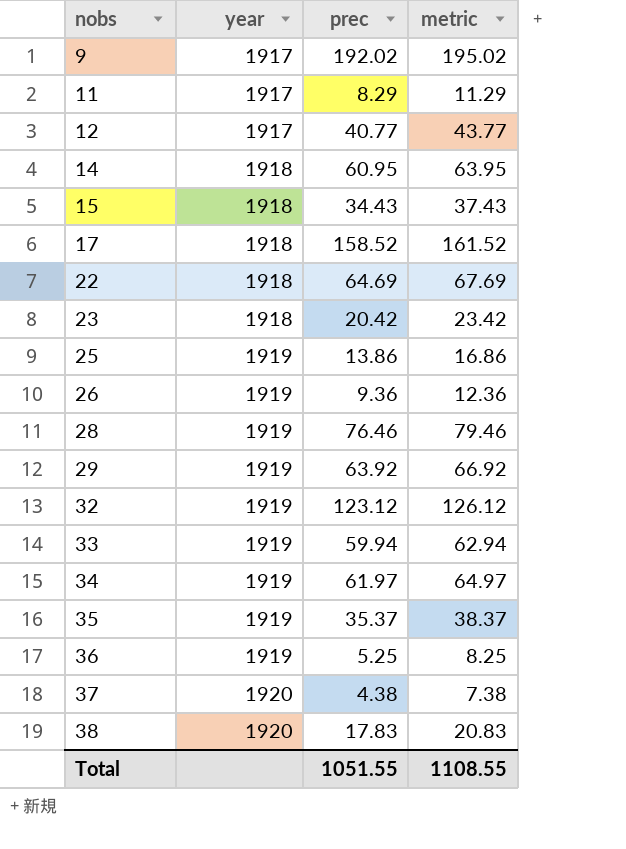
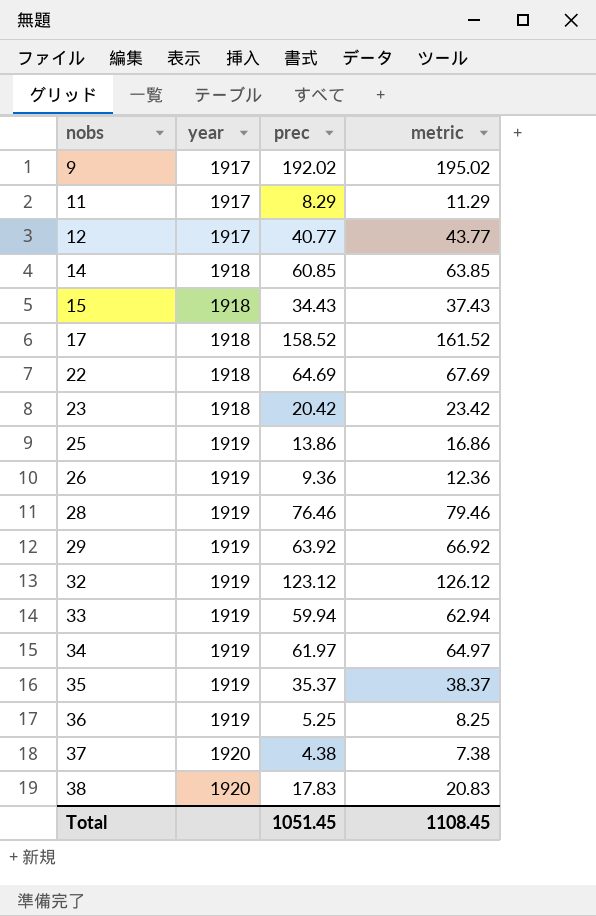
14 | prec: 60.95 -> 60.85
14 | metric: 63.95 -> 63.85
Total | prec: 1051.55 -> 1051.45
Total | metric: 1108.55 -> 1108.45

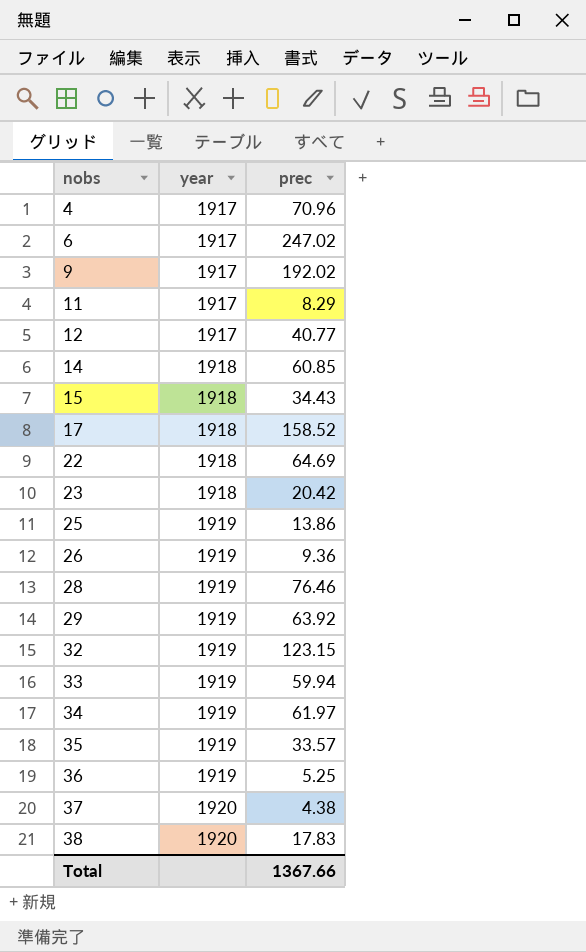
column metric | formula: [prec] + 3 -> none
row 4: none -> 1917 | 70.96
row 6: none -> 1917 | 247.02
32 | prec: 123.12 -> 123.15
35 | prec: 35.37 -> 33.57
Total | prec: 1051.45 -> 1367.66

